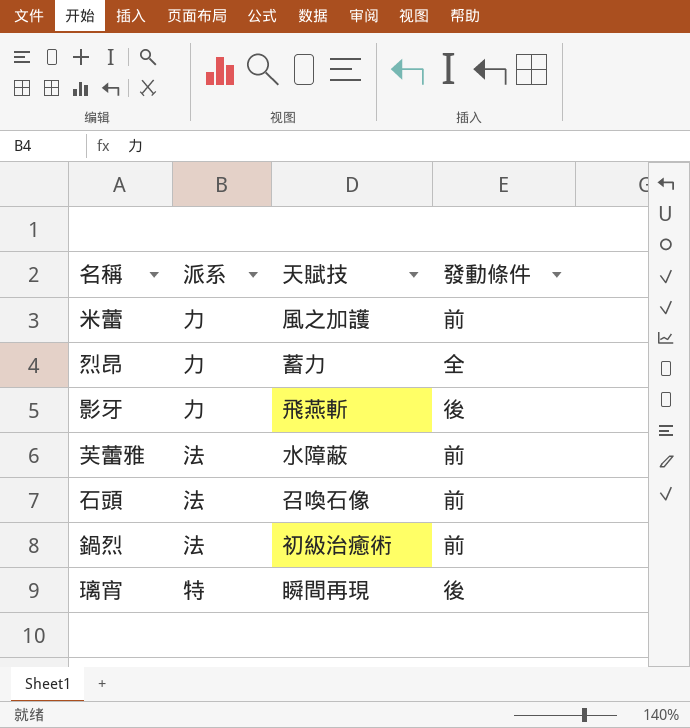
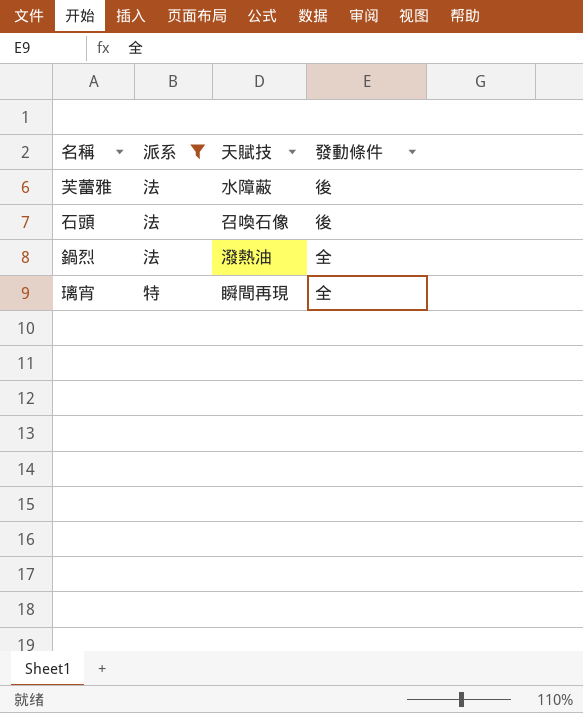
filter: none -> 派系 != 力
芙蕾雅 | 發動條件: 前 -> 後
石頭 | 發動條件: 前 -> 後
鍋烈 | 天賦技: 初級治癒術 -> 潑熱油
鍋烈 | 發動條件: 前 -> 全
璃宵 | 發動條件: 後 -> 全

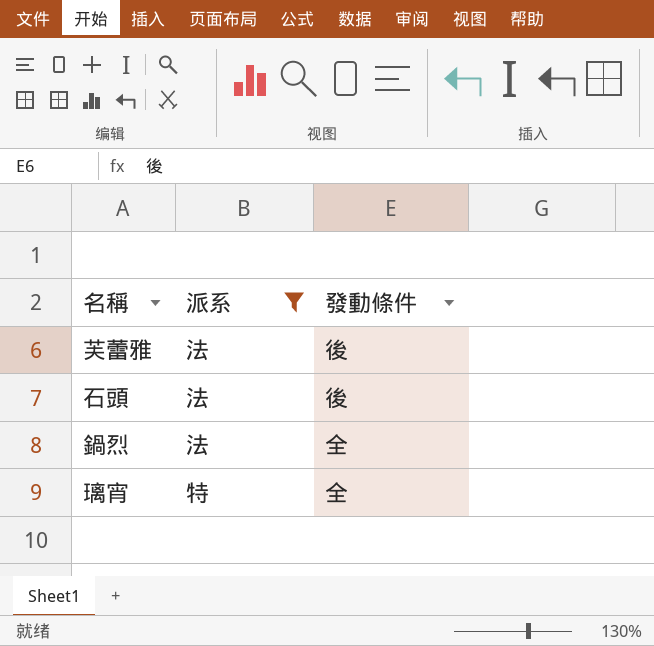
column 天賦技 | position: 3 -> none

